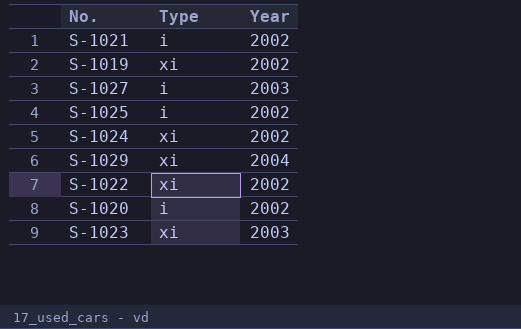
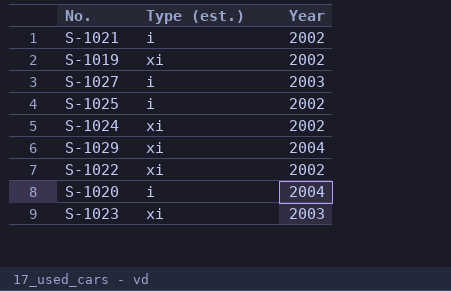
column name: Type -> Type (est.)
S-1020 | Year: 2002 -> 2004

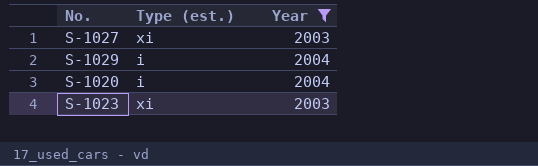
filter: none -> Year != 2002
S-1027 | Type (est.): i -> xi
S-1029 | Type (est.): xi -> i

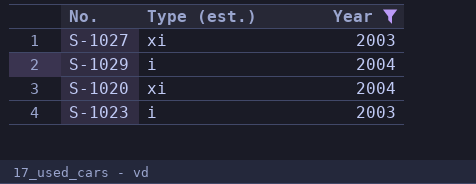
S-1020 | Type (est.): i -> xi
S-1023 | Type (est.): xi -> i

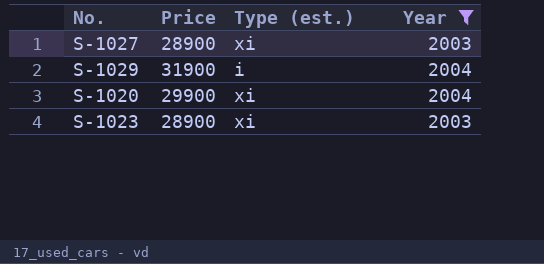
column Price | position: none -> 2
S-1023 | Type (est.): i -> xi

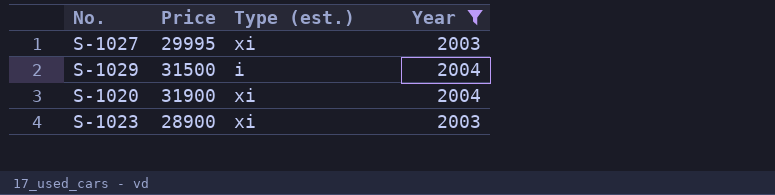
S-1027 | Price: 28900 -> 29995
S-1029 | Price: 31900 -> 31500
S-1020 | Price: 29900 -> 31900

